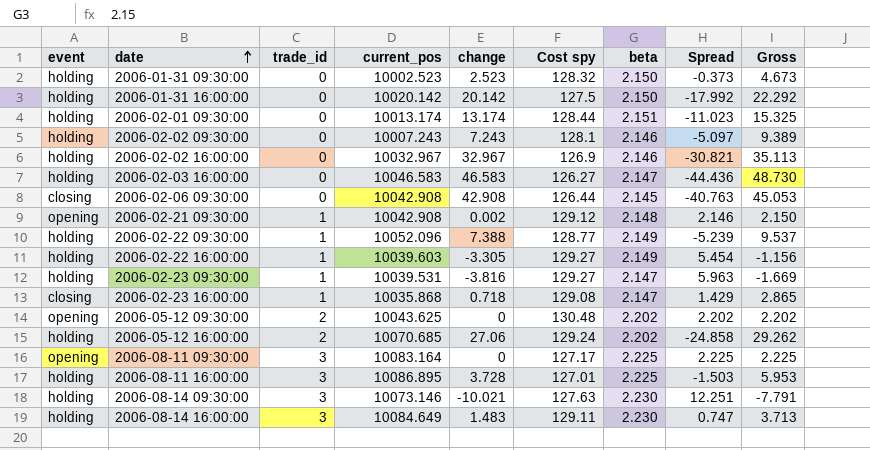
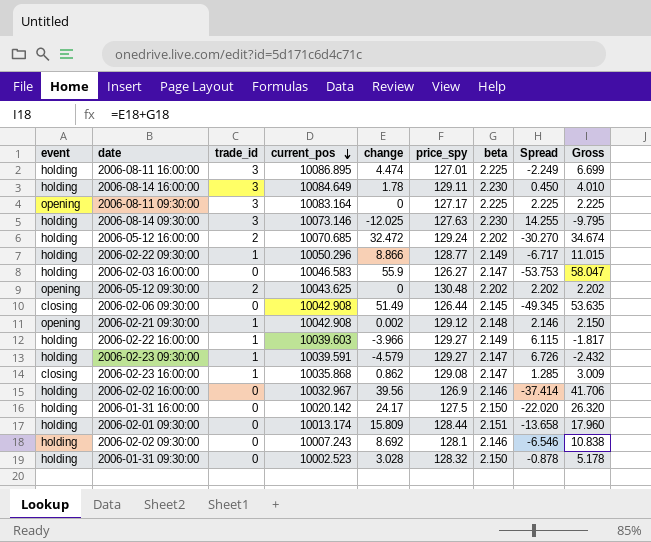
row order: date ascending -> current_pos descending
column name: Cost spy -> price_spy
2006-08-11 16:00:00 | change: 3.728 -> 4.474
2006-08-11 16:00:00 | Spread: -1.503 -> -2.249
2006-08-11 16:00:00 | Gross: 5.953 -> 6.699
2006-08-14 16:00:00 | change: 1.483 -> 1.78
2006-08-14 16:00:00 | Spread: 0.747 -> 0.450
2006-08-14 16:00:00 | Gross: 3.713 -> 4.010
2006-08-14 09:30:00 | change: -10.021 -> -12.025
2006-08-14 09:30:00 | Spread: 12.251 -> 14.255
2006-08-14 09:30:00 | Gross: -7.791 -> -9.795
2006-05-12 16:00:00 | change: 27.06 -> 32.472
2006-05-12 16:00:00 | Spread: -24.858 -> -30.270
2006-05-12 16:00:00 | Gross: 29.262 -> 34.674
2006-02-22 09:30:00 | current_pos: 10052.096 -> 10050.296
2006-02-22 09:30:00 | change: 7.388 -> 8.866
2006-02-22 09:30:00 | Spread: -5.239 -> -6.717
2006-02-22 09:30:00 | Gross: 9.537 -> 11.015
2006-02-03 16:00:00 | change: 46.583 -> 55.9
2006-02-03 16:00:00 | Spread: -44.436 -> -53.753
2006-02-03 16:00:00 | Gross: 48.730 -> 58.047
2006-02-06 09:30:00 | change: 42.908 -> 51.49
2006-02-06 09:30:00 | Spread: -40.763 -> -49.345
2006-02-06 09:30:00 | Gross: 45.053 -> 53.635
2006-02-22 16:00:00 | change: -3.305 -> -3.966
2006-02-22 16:00:00 | Spread: 5.454 -> 6.115
2006-02-22 16:00:00 | Gross: -1.156 -> -1.817
2006-02-23 09:30:00 | current_pos: 10039.531 -> 10039.591
2006-02-23 09:30:00 | change: -3.816 -> -4.579
2006-02-23 09:30:00 | Spread: 5.963 -> 6.726
2006-02-23 09:30:00 | Gross: -1.669 -> -2.432
2006-02-23 16:00:00 | change: 0.718 -> 0.862
2006-02-23 16:00:00 | Spread: 1.429 -> 1.285
2006-02-23 16:00:00 | Gross: 2.865 -> 3.009
2006-02-02 16:00:00 | change: 32.967 -> 39.56
2006-02-02 16:00:00 | Spread: -30.821 -> -37.414
2006-02-02 16:00:00 | Gross: 35.113 -> 41.706
2006-01-31 16:00:00 | change: 20.142 -> 24.17
2006-01-31 16:00:00 | Spread: -17.992 -> -22.020
2006-01-31 16:00:00 | Gross: 22.292 -> 26.320
2006-02-01 09:30:00 | change: 13.174 -> 15.809
2006-02-01 09:30:00 | Spread: -11.023 -> -13.658
2006-02-01 09:30:00 | Gross: 15.325 -> 17.960
2006-02-02 09:30:00 | change: 7.243 -> 8.692
2006-02-02 09:30:00 | Spread: -5.097 -> -6.546
2006-02-02 09:30:00 | Gross: 9.389 -> 10.838
2006-01-31 09:30:00 | change: 2.523 -> 3.028
2006-01-31 09:30:00 | Spread: -0.373 -> -0.878
2006-01-31 09:30:00 | Gross: 4.673 -> 5.178

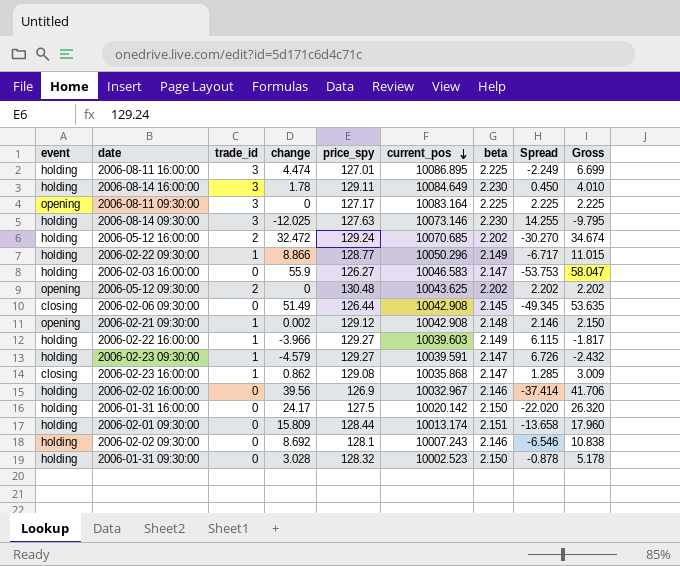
column current_pos | position: 4 -> 6

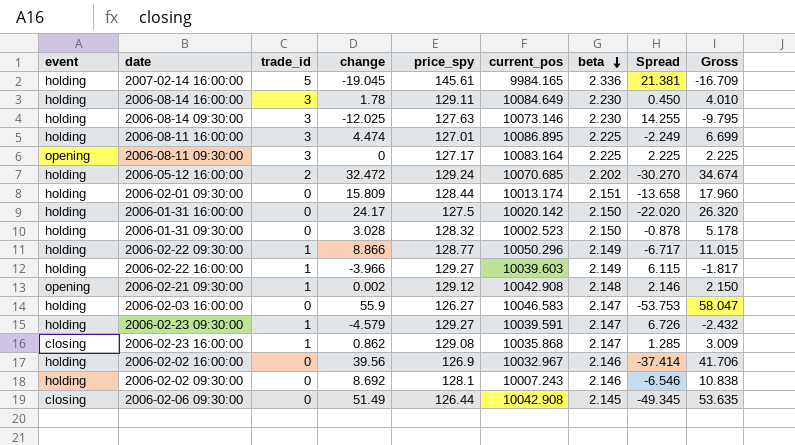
row order: current_pos descending -> beta descending
row 2006-05-12 09:30:00: opening | 2 | 0 | 130.48 | 10043.625 | 2.202 | 2.202 | 2.202 -> none
row 2007-02-14 16:00:00: none -> holding | 5 | -19.045 | 145.61 | 9984.165 | 2.336 | 21.381 | -16.709

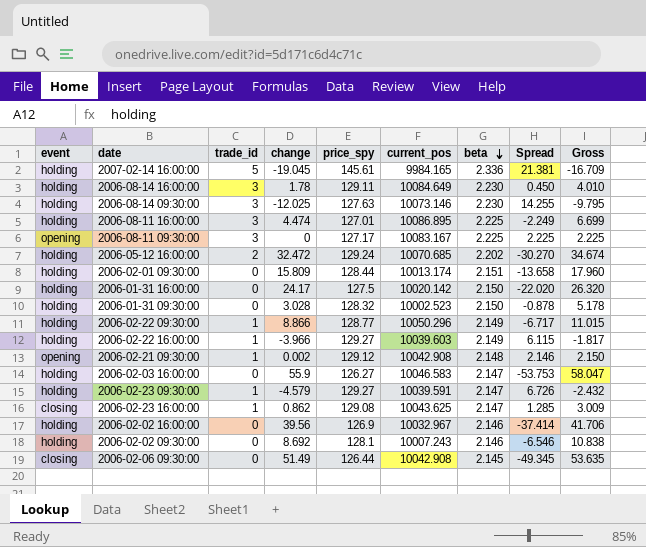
2006-08-11 09:30:00 | current_pos: 10083.164 -> 10083.167
2006-02-23 16:00:00 | current_pos: 10035.868 -> 10043.625

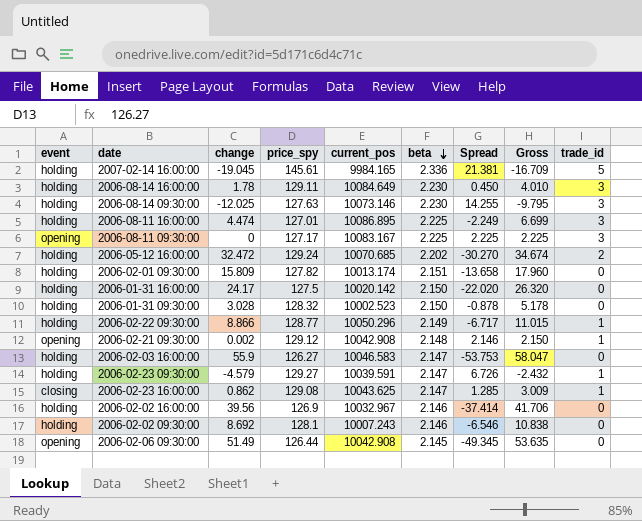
column trade_id | position: 3 -> 9
row 2006-02-22 16:00:00: holding | 1 | -3.966 | 129.27 | 10039.603 | 2.149 | 6.115 | -1.817 -> none
2006-02-01 09:30:00 | price_spy: 128.44 -> 127.82
2006-02-06 09:30:00 | event: closing -> opening

